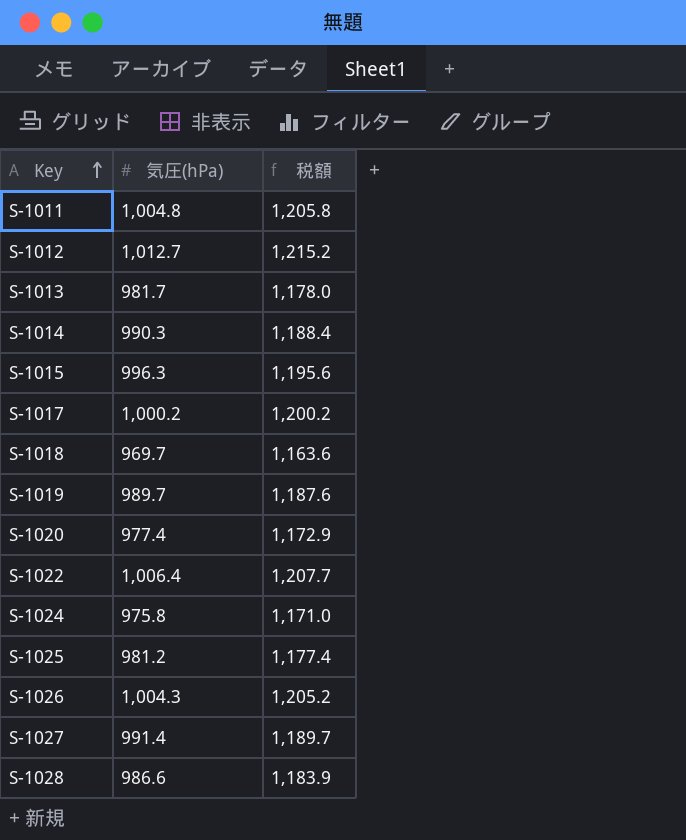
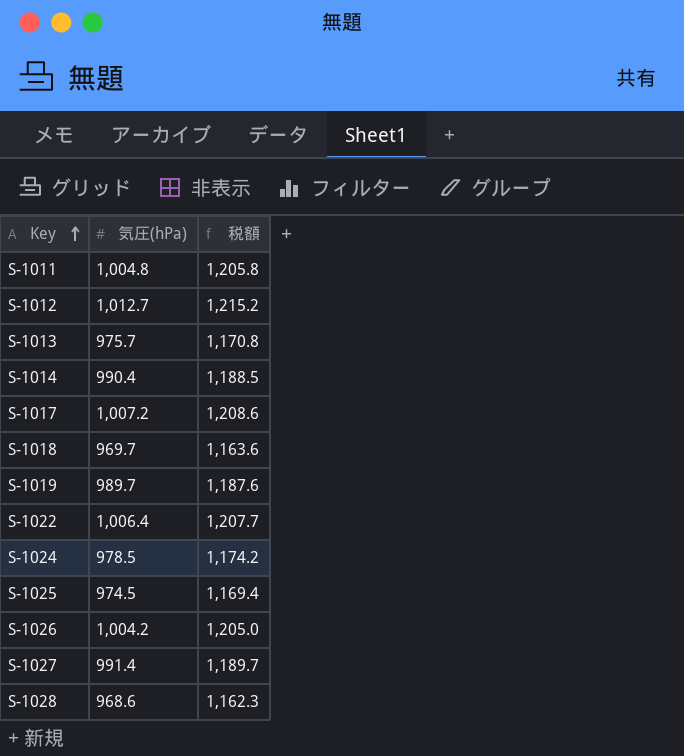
row S-1015: 996.3 | 1,195.6 -> none
row S-1020: 977.4 | 1,172.9 -> none
S-1013 | 気圧(hPa): 981.7 -> 975.7
S-1013 | 税額: 1,178.0 -> 1,170.8
S-1014 | 気圧(hPa): 990.3 -> 990.4
S-1014 | 税額: 1,188.4 -> 1,188.5
S-1017 | 気圧(hPa): 1,000.2 -> 1,007.2
S-1017 | 税額: 1,200.2 -> 1,208.6
S-1024 | 気圧(hPa): 975.8 -> 978.5
S-1024 | 税額: 1,171.0 -> 1,174.2
S-1025 | 気圧(hPa): 981.2 -> 974.5
S-1025 | 税額: 1,177.4 -> 1,169.4
S-1026 | 気圧(hPa): 1,004.3 -> 1,004.2
S-1026 | 税額: 1,205.2 -> 1,205.0
S-1028 | 気圧(hPa): 986.6 -> 968.6
S-1028 | 税額: 1,183.9 -> 1,162.3

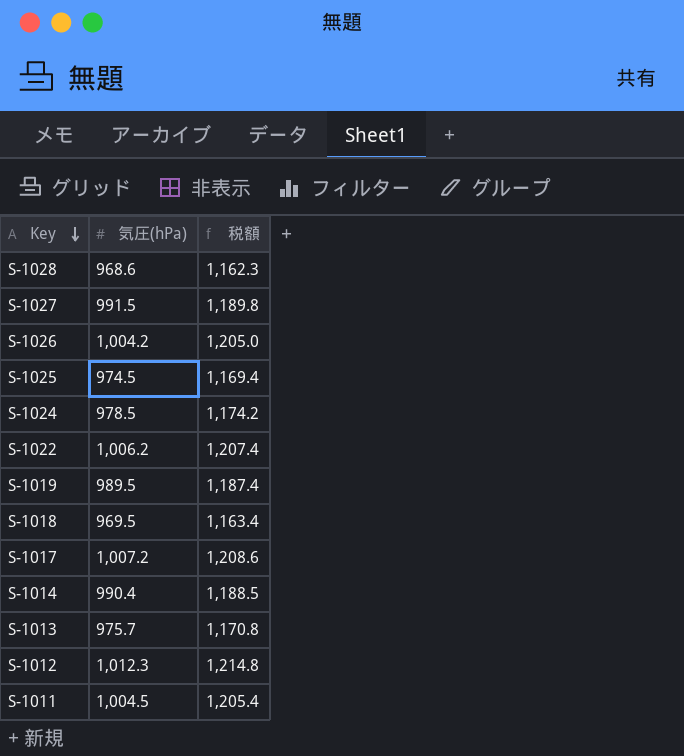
row order: Key ascending -> Key descending
S-1027 | 気圧(hPa): 991.4 -> 991.5
S-1027 | 税額: 1,189.7 -> 1,189.8
S-1022 | 気圧(hPa): 1,006.4 -> 1,006.2
S-1022 | 税額: 1,207.7 -> 1,207.4
S-1019 | 気圧(hPa): 989.7 -> 989.5
S-1019 | 税額: 1,187.6 -> 1,187.4
S-1018 | 気圧(hPa): 969.7 -> 969.5
S-1018 | 税額: 1,163.6 -> 1,163.4
S-1012 | 気圧(hPa): 1,012.7 -> 1,012.3
S-1012 | 税額: 1,215.2 -> 1,214.8
S-1011 | 気圧(hPa): 1,004.8 -> 1,004.5
S-1011 | 税額: 1,205.8 -> 1,205.4

